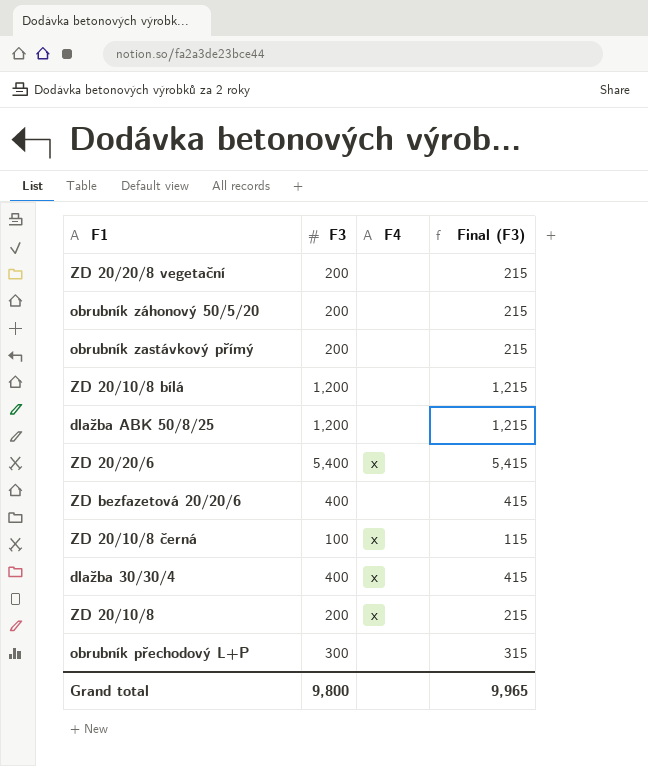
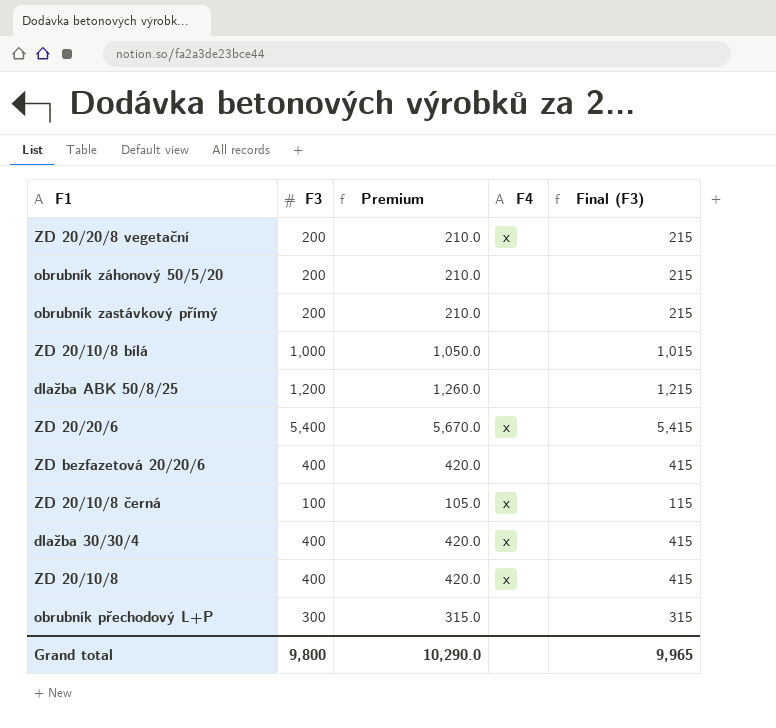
column Premium | formula: none -> [F3] * 1.05
ZD 20/20/8 vegetační | F4: none -> x
ZD 20/10/8 bílá | F3: 1,200 -> 1,000
ZD 20/10/8 bílá | Final (F3): 1,215 -> 1,015
ZD 20/10/8 | F3: 200 -> 400
ZD 20/10/8 | Final (F3): 215 -> 415

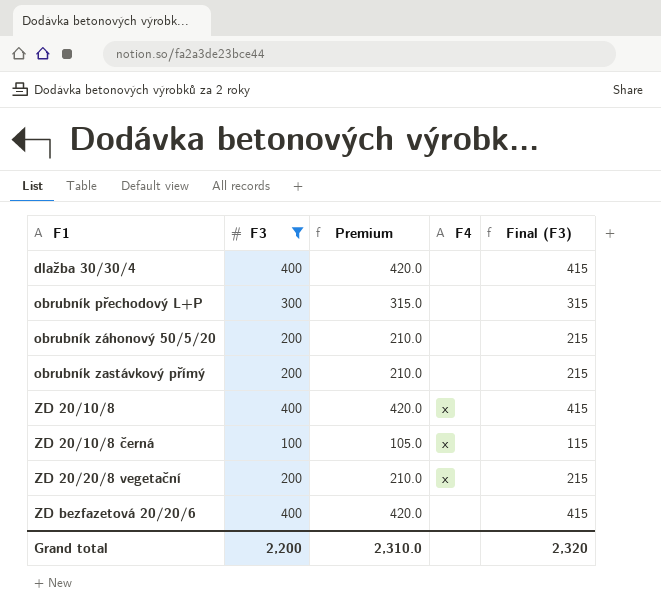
filter: none -> F3 <= 400
row order: none -> F1 ascending
dlažba 30/30/4 | F4: x -> none
Grand total | F3: 9,800 -> 2,200
Grand total | Premium: 10,290.0 -> 2,310.0
Grand total | Final (F3): 9,965 -> 2,320

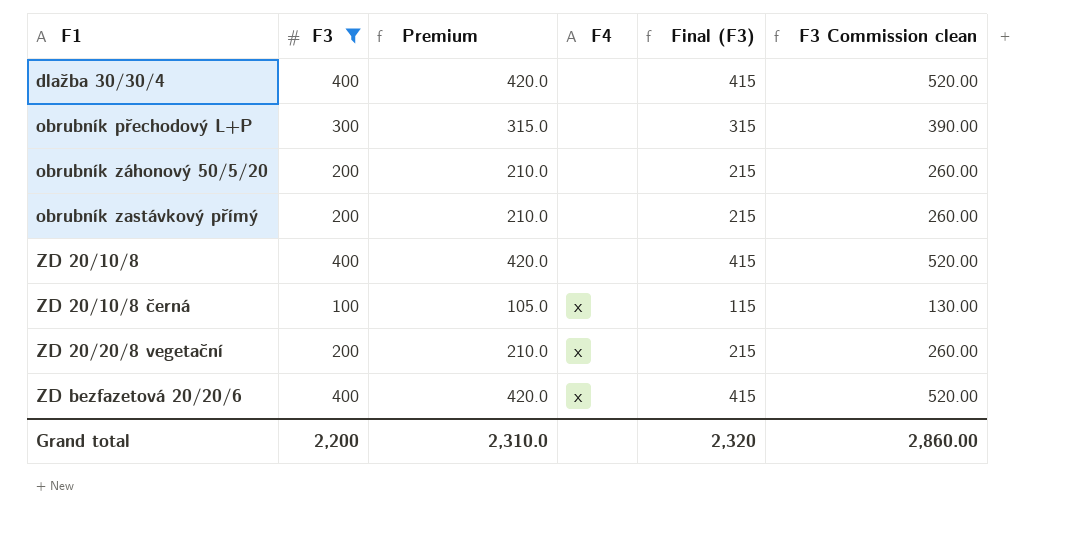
column F3 Commission clean | formula: none -> [F3] * 1.3
ZD 20/10/8 | F4: x -> none
ZD bezfazetová 20/20/6 | F4: none -> x

